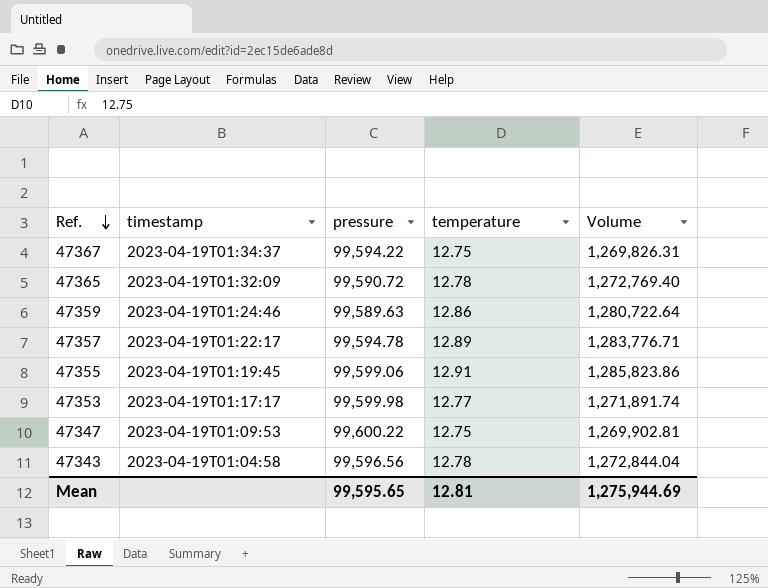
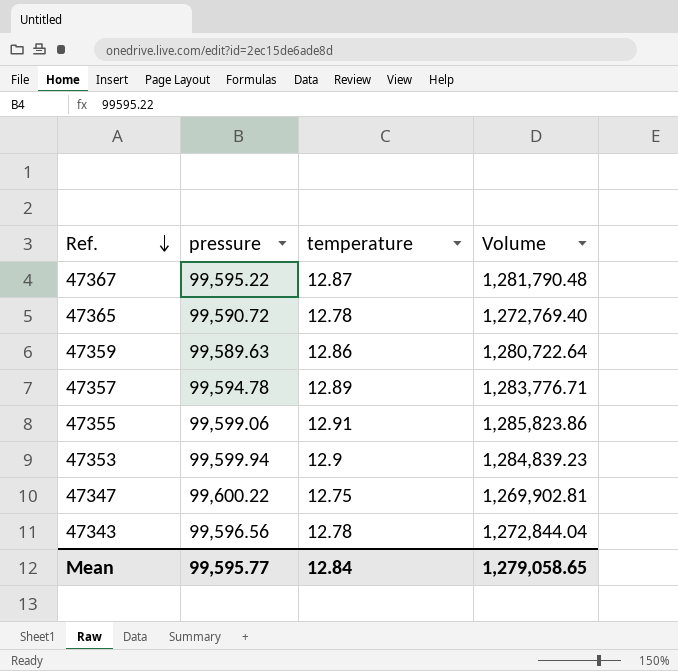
column timestamp | position: 2 -> none
47367 | pressure: 99,594.22 -> 99,595.22
47367 | temperature: 12.75 -> 12.87
47367 | Volume: 1,269,826.31 -> 1,281,790.48
47353 | pressure: 99,599.98 -> 99,599.94
47353 | temperature: 12.77 -> 12.9
47353 | Volume: 1,271,891.74 -> 1,284,839.23
Mean | pressure: 99,595.65 -> 99,595.77
Mean | temperature: 12.81 -> 12.84
Mean | Volume: 1,275,944.69 -> 1,279,058.65

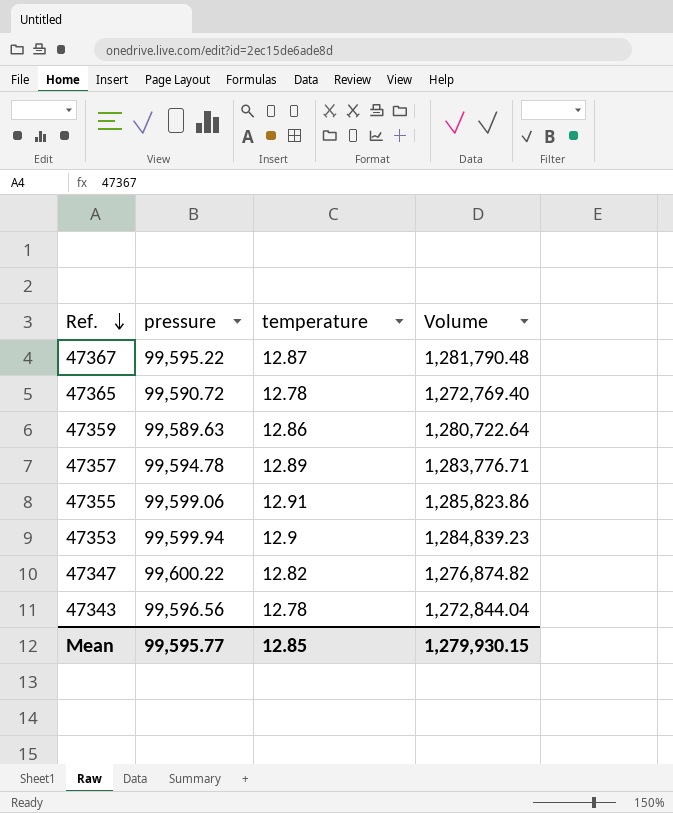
47347 | temperature: 12.75 -> 12.82
47347 | Volume: 1,269,902.81 -> 1,276,874.82
Mean | temperature: 12.84 -> 12.85
Mean | Volume: 1,279,058.65 -> 1,279,930.15

